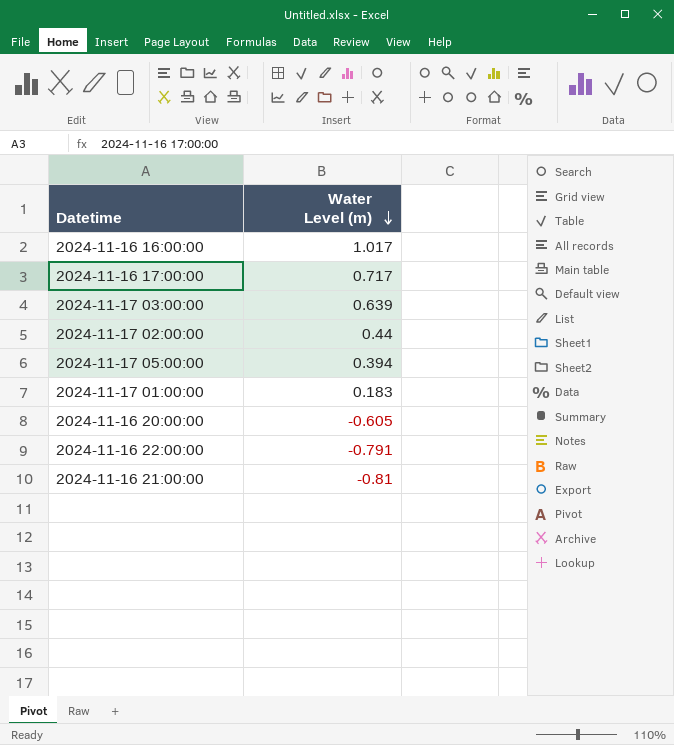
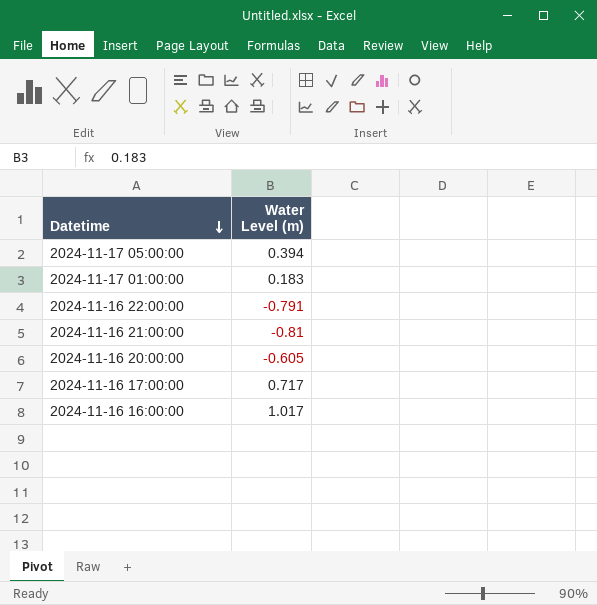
row order: Water Level (m) descending -> Datetime descending
row 2024-11-17 03:00:00: 0.639 -> none
row 2024-11-17 02:00:00: 0.44 -> none

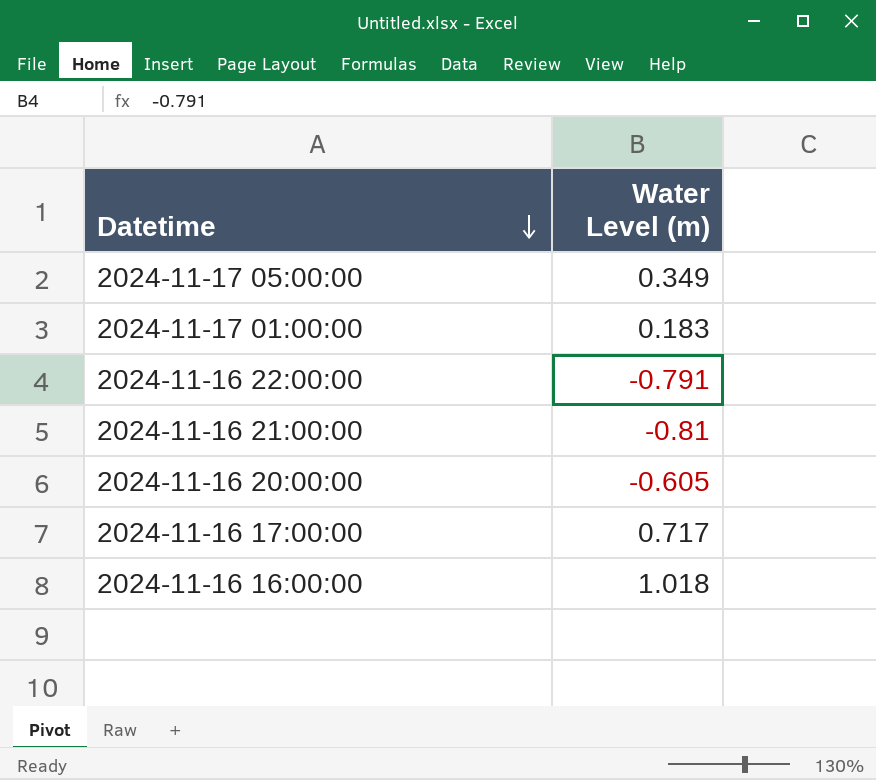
2024-11-17 05:00:00 | Water Level (m): 0.394 -> 0.349
2024-11-16 16:00:00 | Water Level (m): 1.017 -> 1.018

